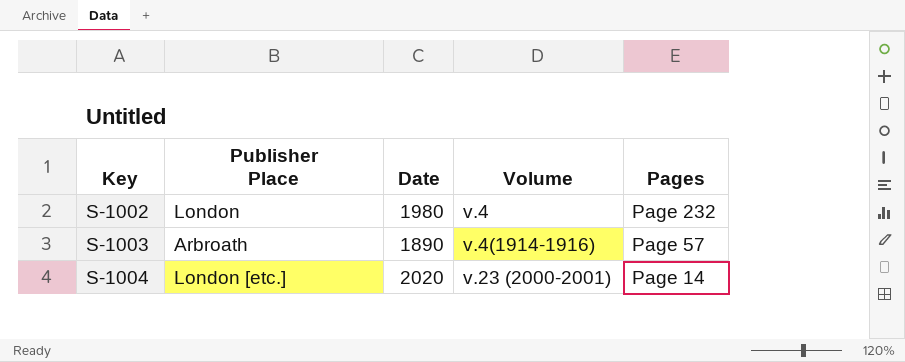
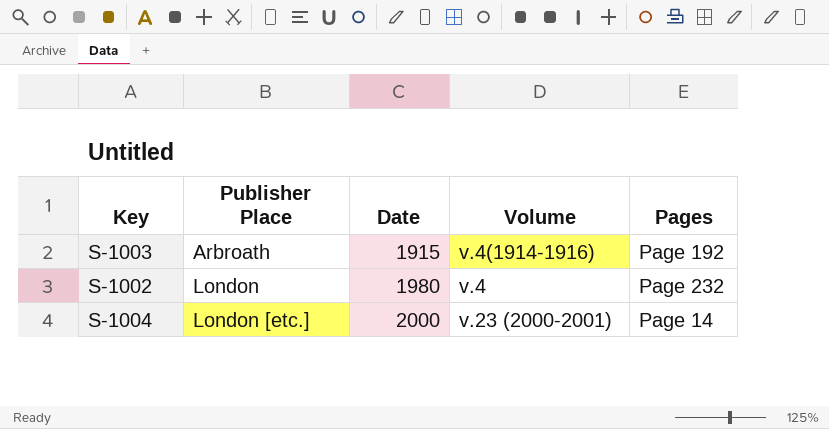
row order: Key ascending -> Publisher Place ascending
S-1003 | Date: 1890 -> 1915
S-1003 | Pages: Page 57 -> Page 192
S-1004 | Date: 2020 -> 2000

